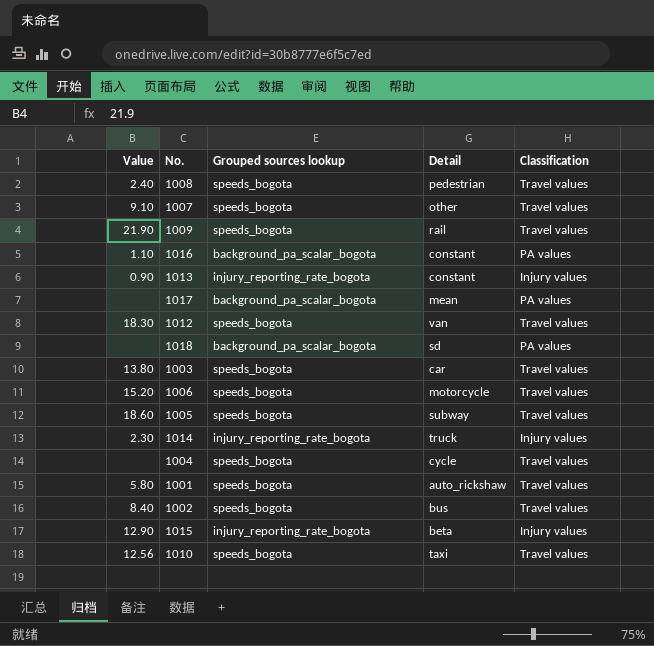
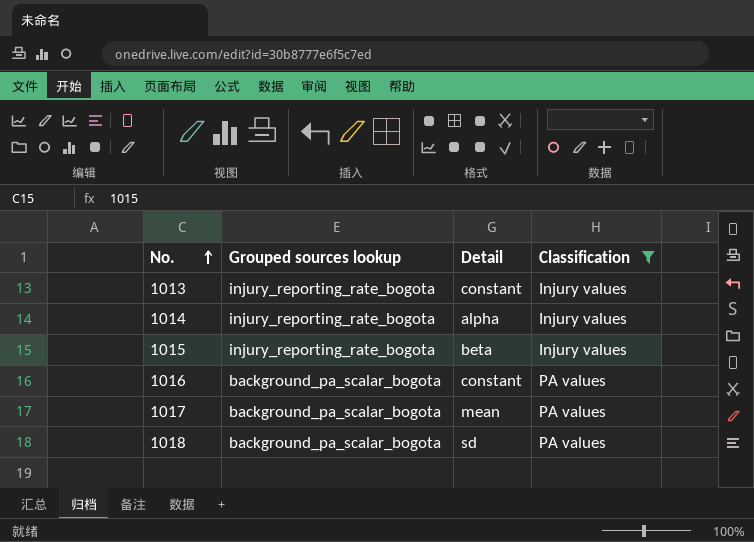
filter: none -> Classification != Travel values
row order: none -> No. ascending
column Value | position: 1 -> none
1014 | Detail: truck -> alpha

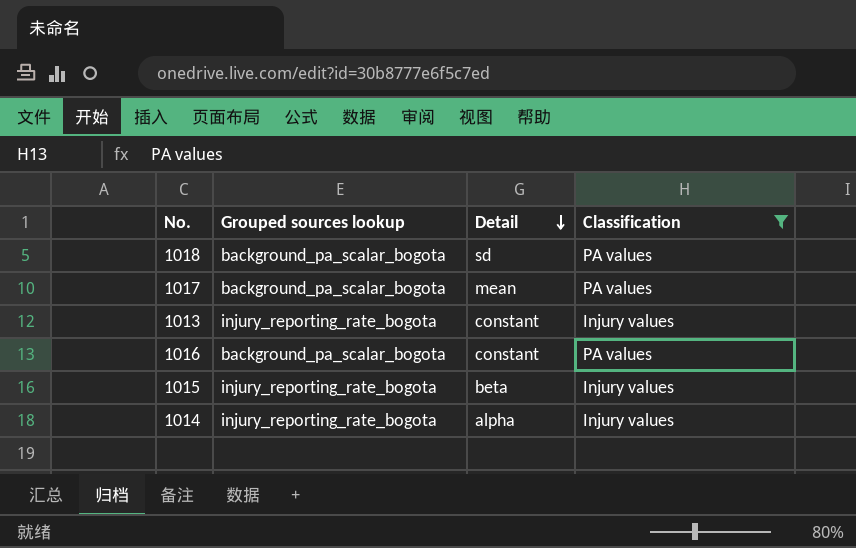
row order: No. ascending -> Detail descending

